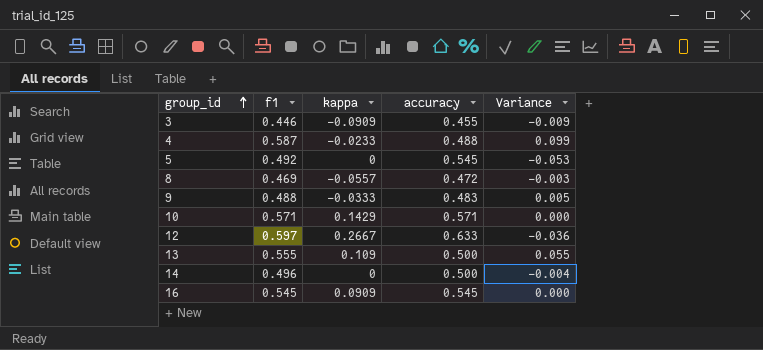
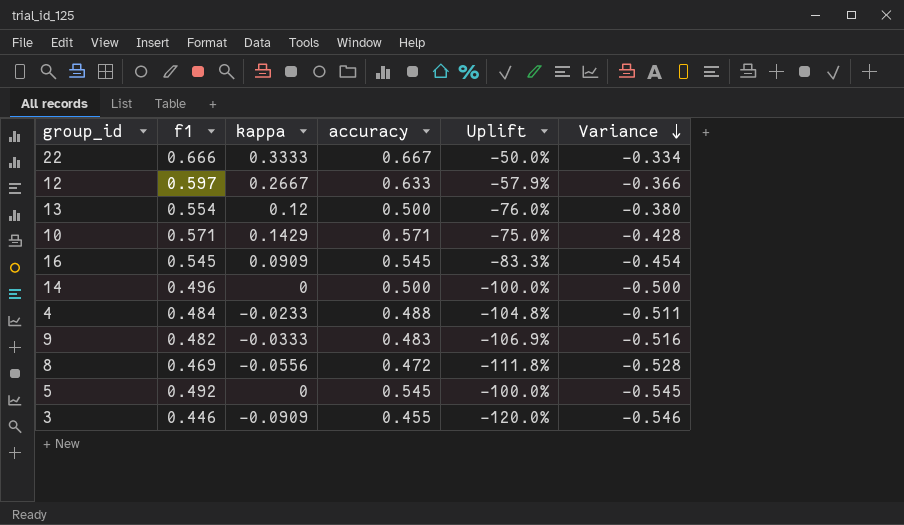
row order: group_id ascending -> Variance descending
column Uplift | formula: none -> ([kappa] - [accuracy]) / [accuracy]
column Variance | formula: [f1] - [accuracy] -> [kappa] - [accuracy]
row 22: none -> 0.666 | 0.3333 | 0.667 | -50.0% | -0.334
13 | f1: 0.555 -> 0.554
13 | kappa: 0.109 -> 0.12
4 | f1: 0.587 -> 0.484
9 | f1: 0.488 -> 0.482
8 | kappa: -0.0557 -> -0.0556

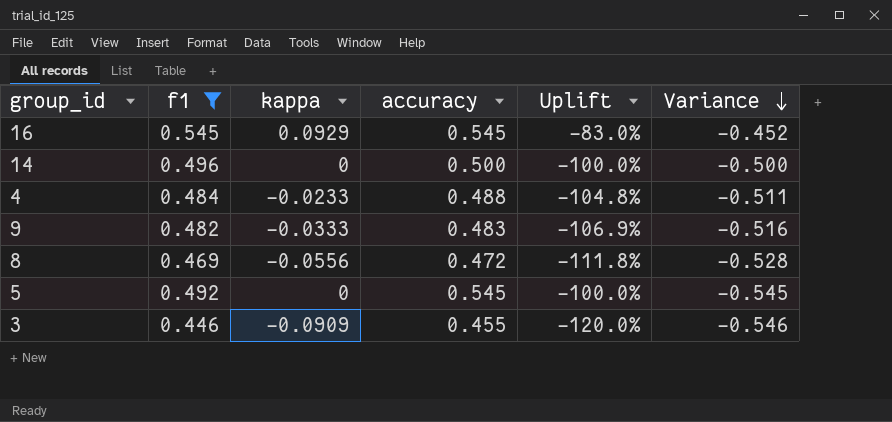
filter: none -> f1 <= 0.545
16 | kappa: 0.0909 -> 0.0929
16 | Uplift: -83.3% -> -83.0%
16 | Variance: -0.454 -> -0.452

